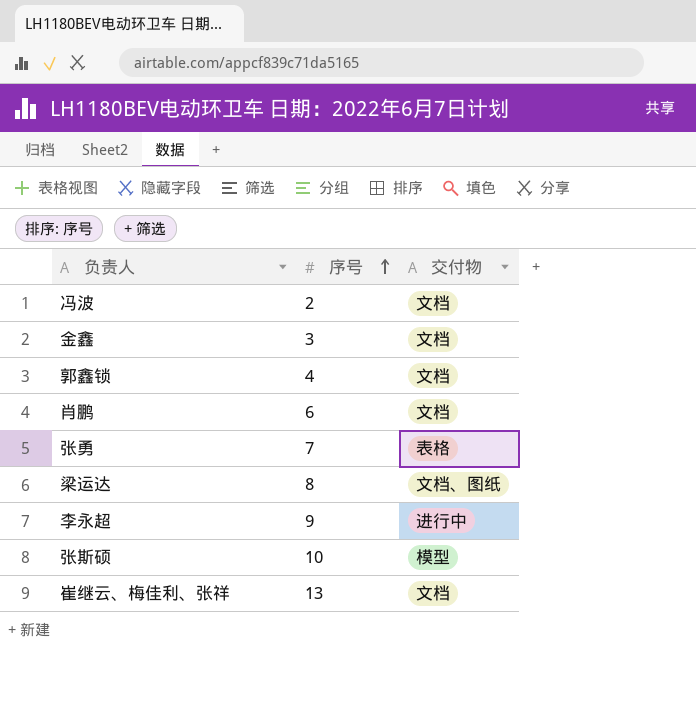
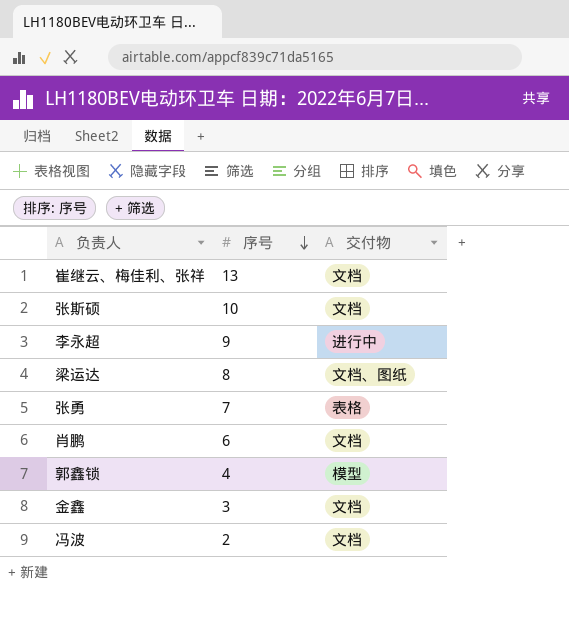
row order: 序号 ascending -> 序号 descending
张斯硕 | 交付物: 模型 -> 文档
郭鑫锁 | 交付物: 文档 -> 模型

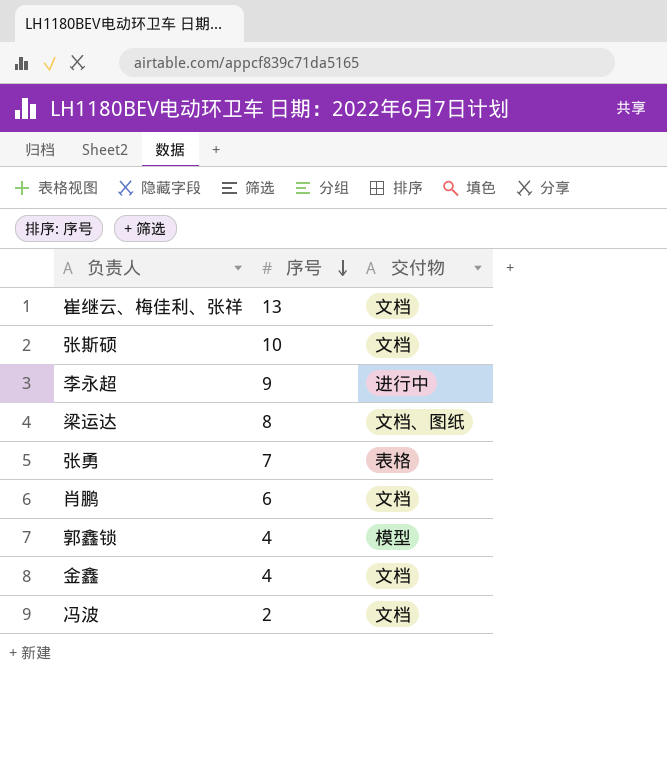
金鑫 | 序号: 3 -> 4

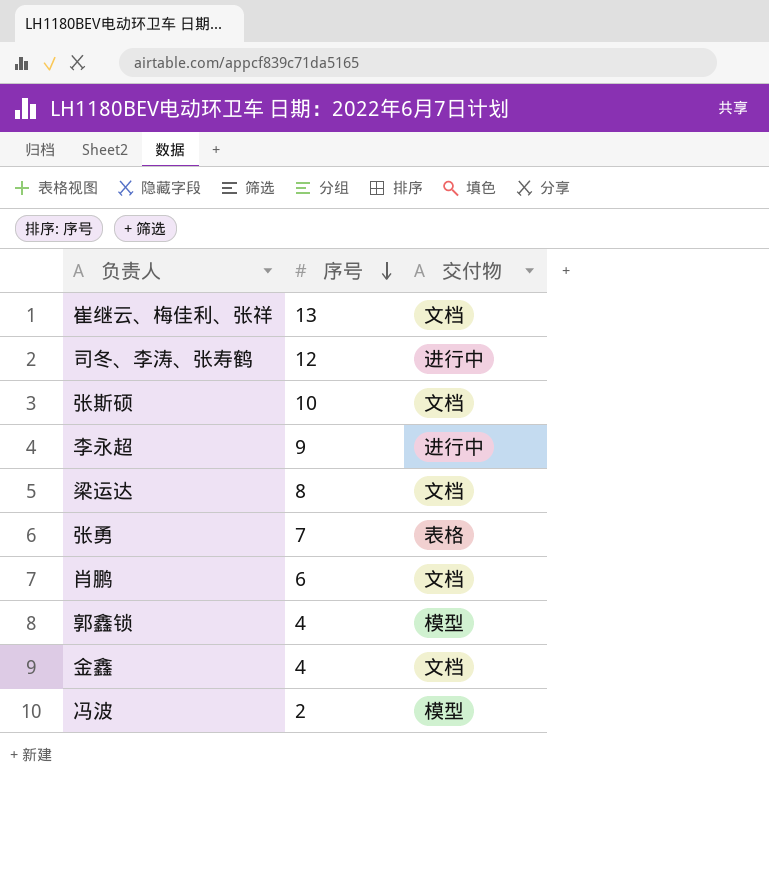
row 司冬、李涛、张寿鹤: none -> 12 | 进行中
梁运达 | 交付物: 文档、图纸 -> 文档
冯波 | 交付物: 文档 -> 模型

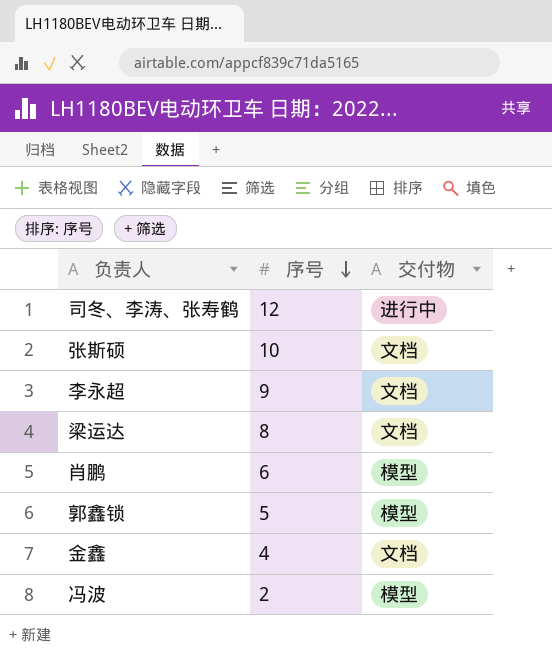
row 崔继云、梅佳利、张祥: 13 | 文档 -> none
row 张勇: 7 | 表格 -> none
李永超 | 交付物: 进行中 -> 文档
肖鹏 | 交付物: 文档 -> 模型
郭鑫锁 | 序号: 4 -> 5

